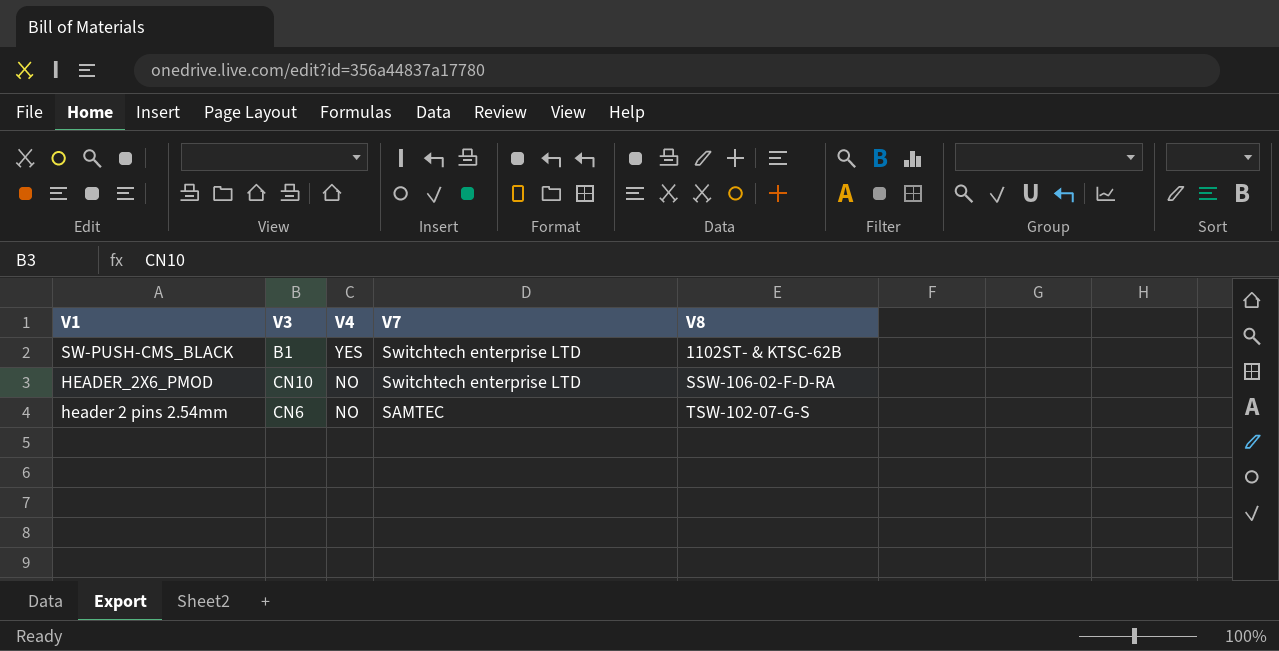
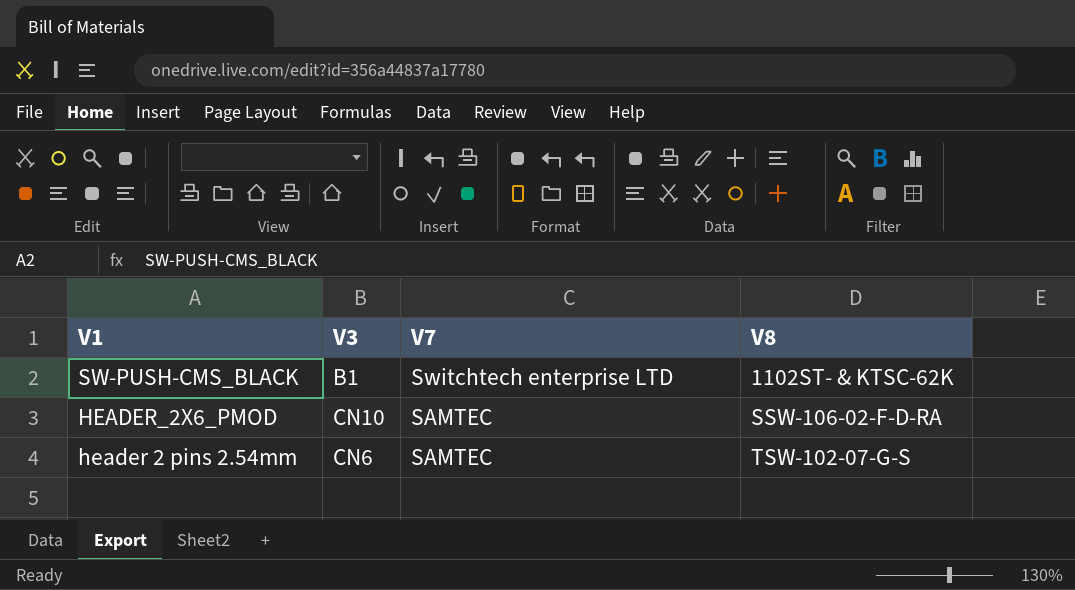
column V4 | position: 3 -> none
SW-PUSH-CMS_BLACK | V8: 1102ST- & KTSC-62B -> 1102ST- & KTSC-62K
HEADER_2X6_PMOD | V7: Switchtech enterprise LTD -> SAMTEC

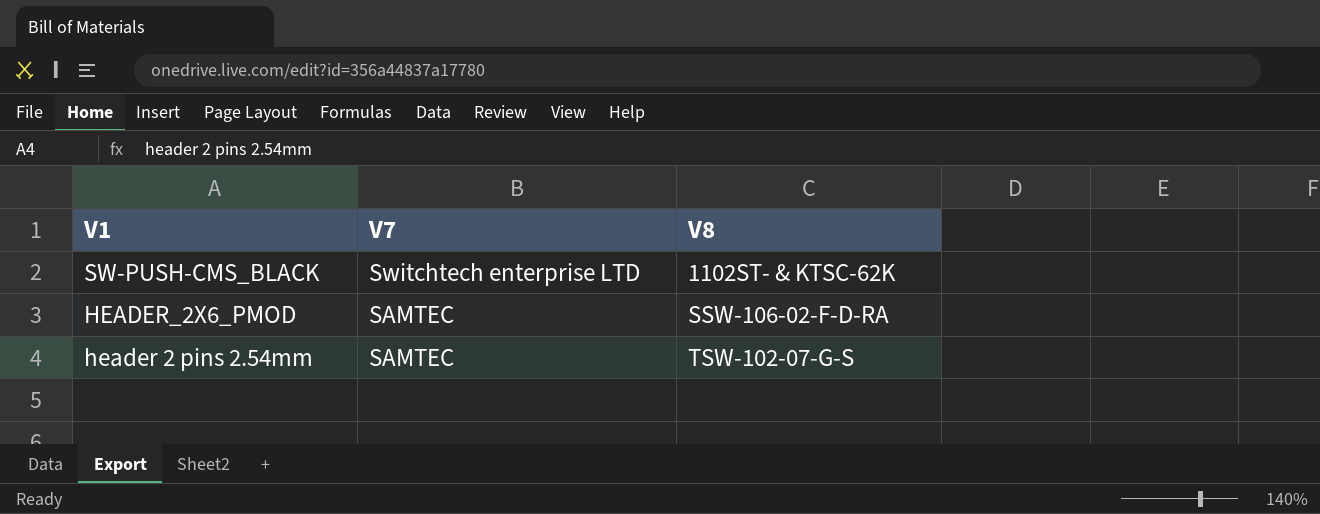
column V3 | position: 2 -> none

